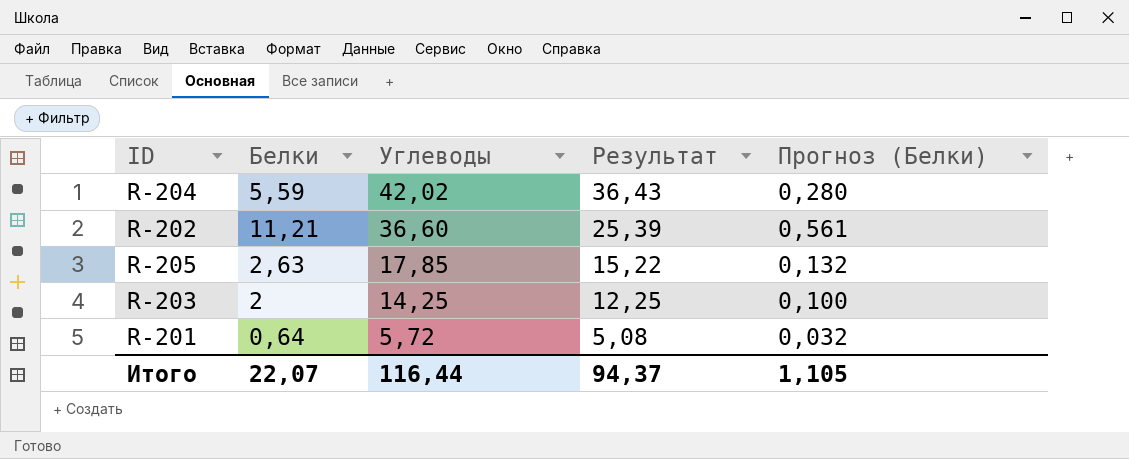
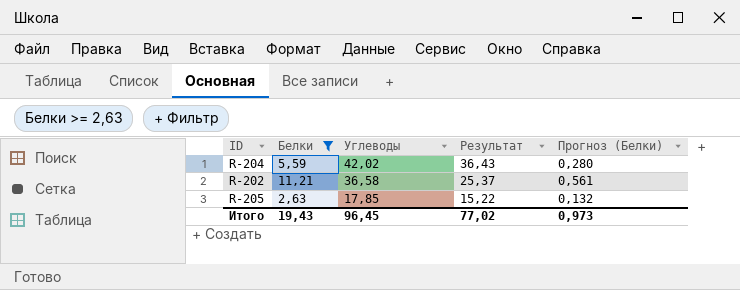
filter: none -> Белки >= 2,63
R-202 | Углеводы: 36,60 -> 36,58
R-202 | Результат: 25,39 -> 25,37
Итого | Белки: 22,07 -> 19,43
Итого | Углеводы: 116,44 -> 96,45
Итого | Результат: 94,37 -> 77,02
Итого | Прогноз (Белки): 1,105 -> 0,973

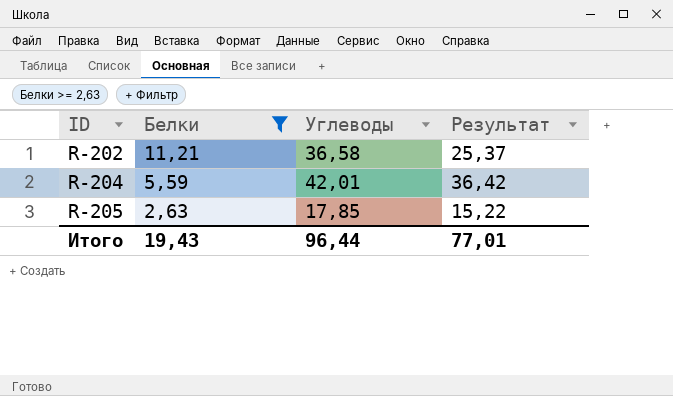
row order: Углеводы descending -> ID ascending
column Прогноз (Белки) | formula: [Белки] * 0,05 -> none
R-204 | Углеводы: 42,02 -> 42,01
R-204 | Результат: 36,43 -> 36,42
Итого | Углеводы: 96,45 -> 96,44
Итого | Результат: 77,02 -> 77,01

